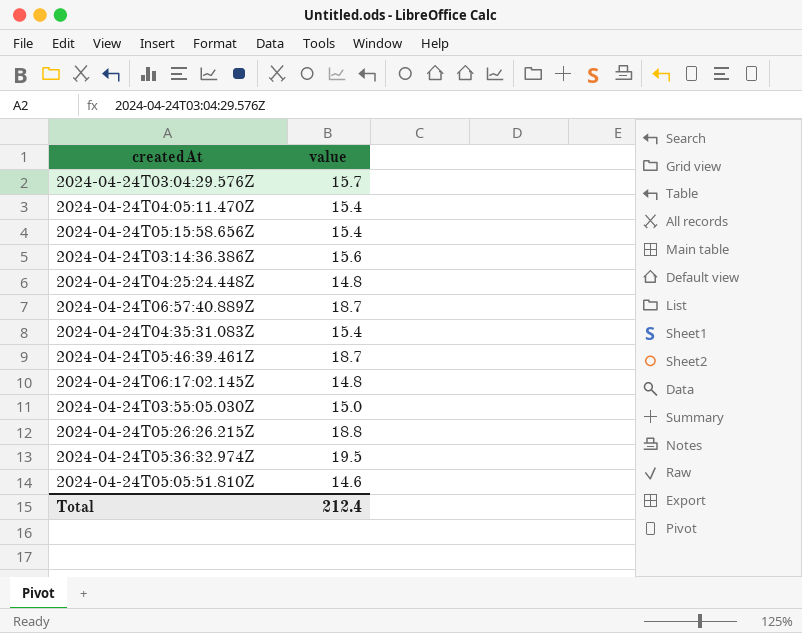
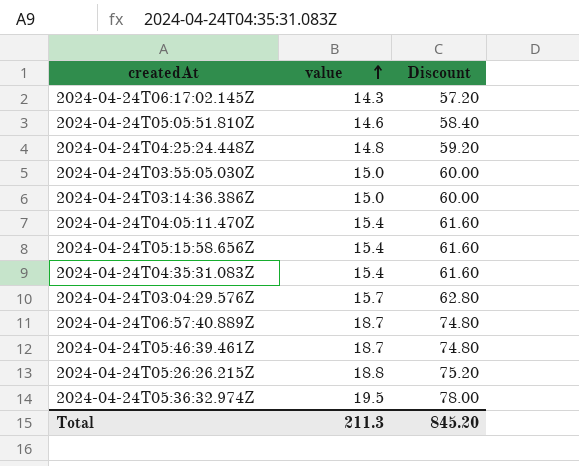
row order: none -> value ascending
column Discount | formula: none -> [value] * 4
2024-04-24T06:17:02.145Z | value: 14.8 -> 14.3
2024-04-24T03:14:36.386Z | value: 15.6 -> 15.0
Total | value: 212.4 -> 211.3

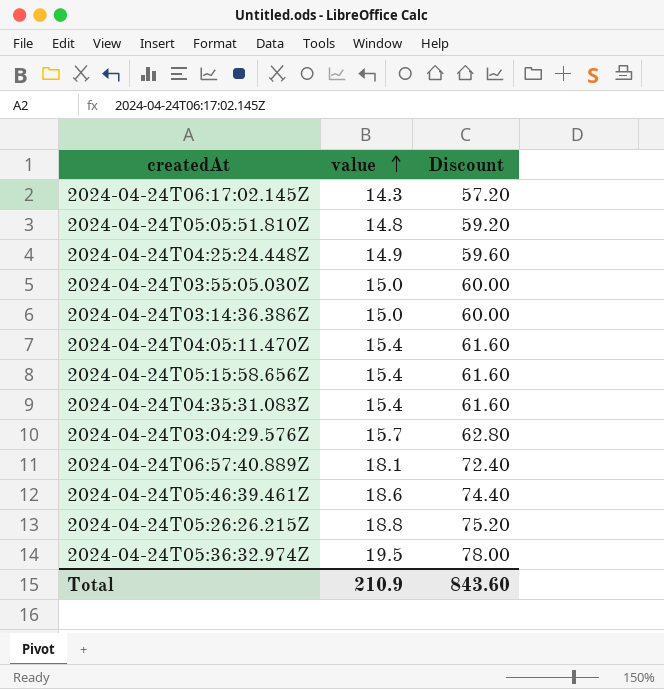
2024-04-24T05:05:51.810Z | value: 14.6 -> 14.8
2024-04-24T05:05:51.810Z | Discount: 58.40 -> 59.20
2024-04-24T04:25:24.448Z | value: 14.8 -> 14.9
2024-04-24T04:25:24.448Z | Discount: 59.20 -> 59.60
2024-04-24T06:57:40.889Z | value: 18.7 -> 18.1
2024-04-24T06:57:40.889Z | Discount: 74.80 -> 72.40
2024-04-24T05:46:39.461Z | value: 18.7 -> 18.6
2024-04-24T05:46:39.461Z | Discount: 74.80 -> 74.40
Total | value: 211.3 -> 210.9
Total | Discount: 845.20 -> 843.60

